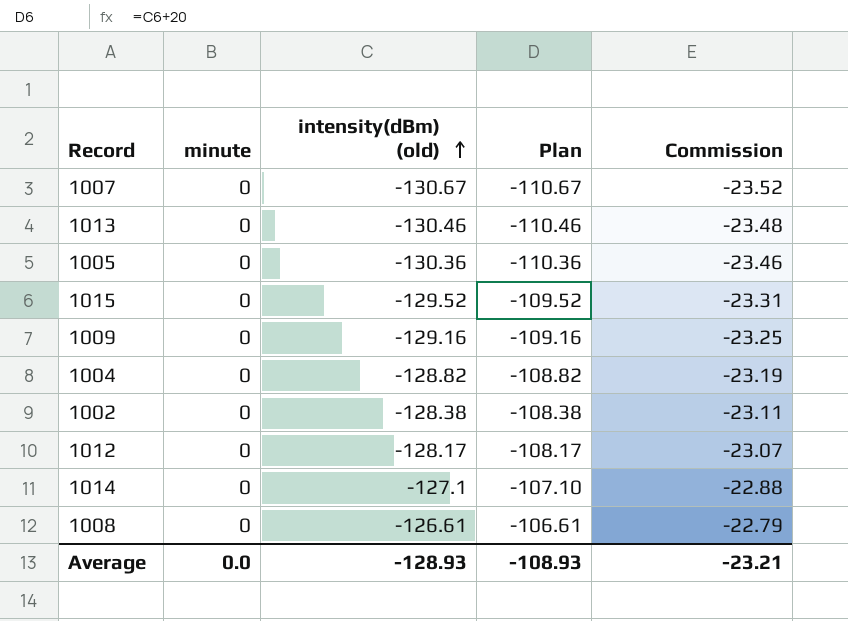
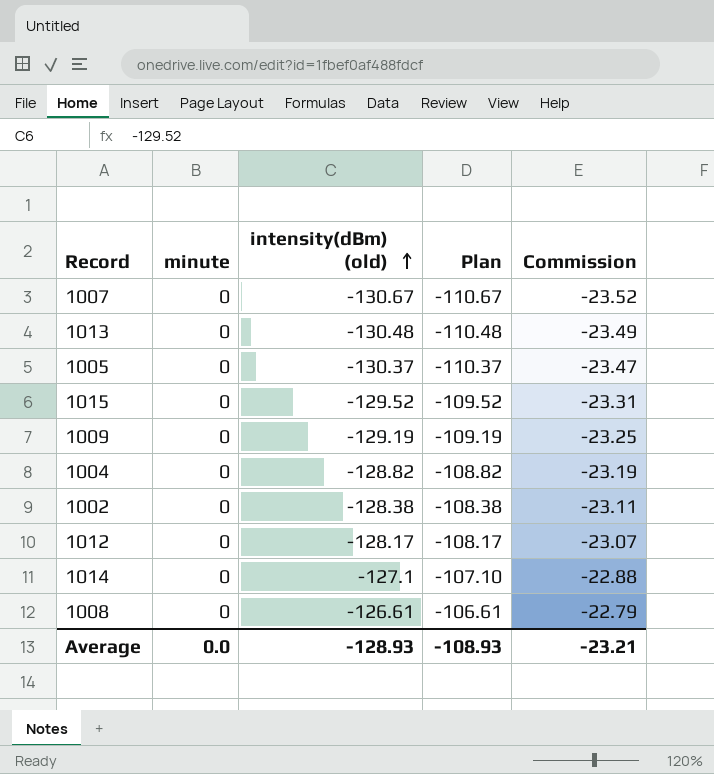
1013 | intensity(dBm) (old): -130.46 -> -130.48
1013 | Plan: -110.46 -> -110.48
1013 | Commission: -23.48 -> -23.49
1005 | intensity(dBm) (old): -130.36 -> -130.37
1005 | Plan: -110.36 -> -110.37
1005 | Commission: -23.46 -> -23.47
1009 | intensity(dBm) (old): -129.16 -> -129.19
1009 | Plan: -109.16 -> -109.19

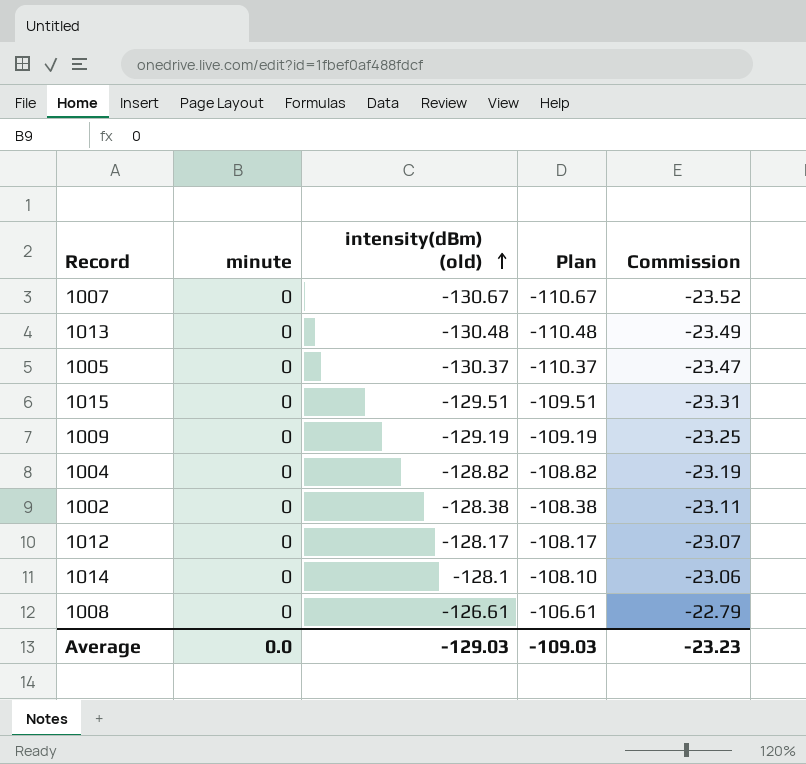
1015 | intensity(dBm) (old): -129.52 -> -129.51
1015 | Plan: -109.52 -> -109.51
1014 | intensity(dBm) (old): -127.1 -> -128.1
1014 | Plan: -107.10 -> -108.10
1014 | Commission: -22.88 -> -23.06
Average | intensity(dBm) (old): -128.93 -> -129.03
Average | Plan: -108.93 -> -109.03
Average | Commission: -23.21 -> -23.23

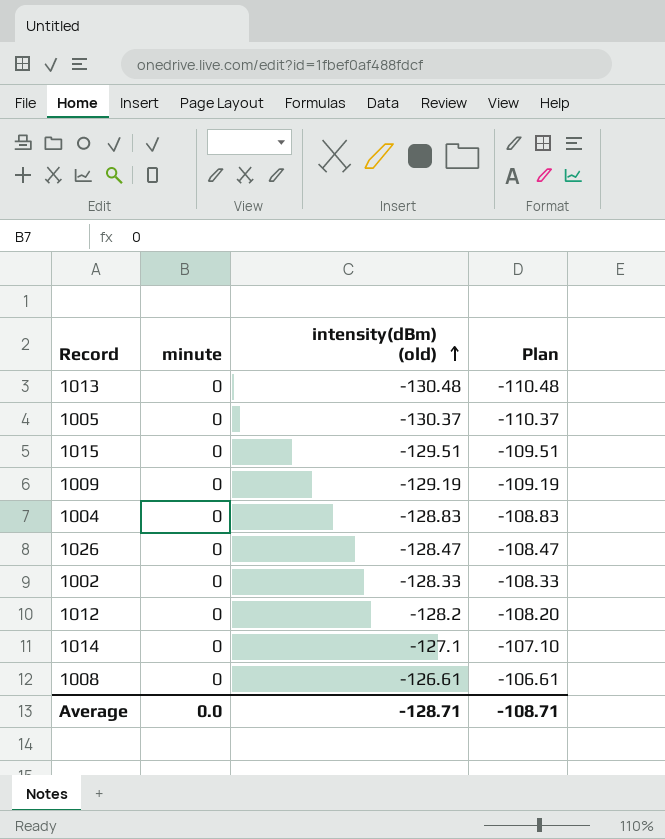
column Commission | formula: [intensity(dBm) (old)] * 0.18 -> none
row 1007: 0 | -130.67 | -110.67 | -23.52 -> none
1004 | intensity(dBm) (old): -128.82 -> -128.83
1004 | Plan: -108.82 -> -108.83
row 1026: none -> 0 | -128.47 | -108.47
1002 | intensity(dBm) (old): -128.38 -> -128.33
1002 | Plan: -108.38 -> -108.33
1012 | intensity(dBm) (old): -128.17 -> -128.2
1012 | Plan: -108.17 -> -108.20
1014 | intensity(dBm) (old): -128.1 -> -127.1
1014 | Plan: -108.10 -> -107.10
Average | intensity(dBm) (old): -129.03 -> -128.71
Average | Plan: -109.03 -> -108.71

